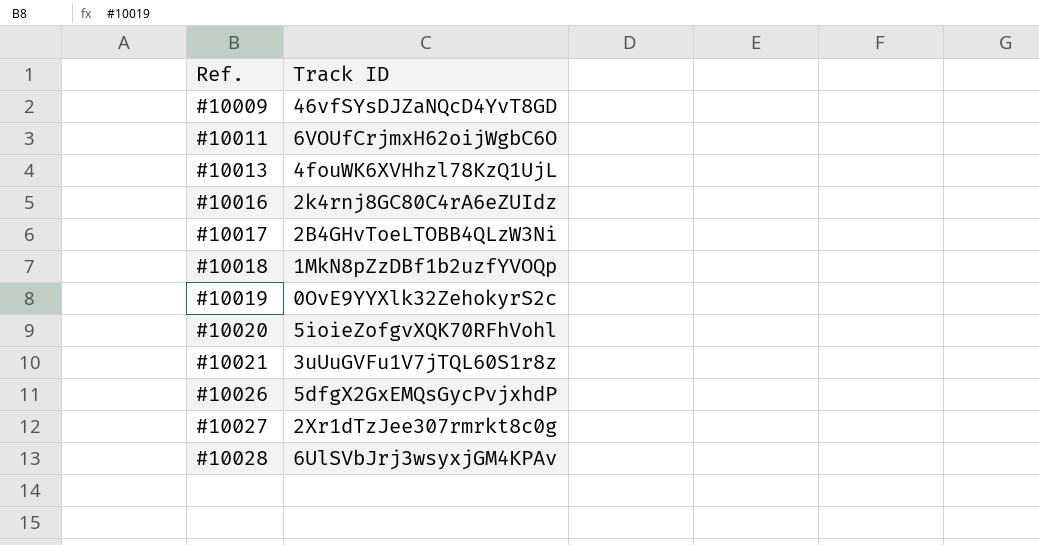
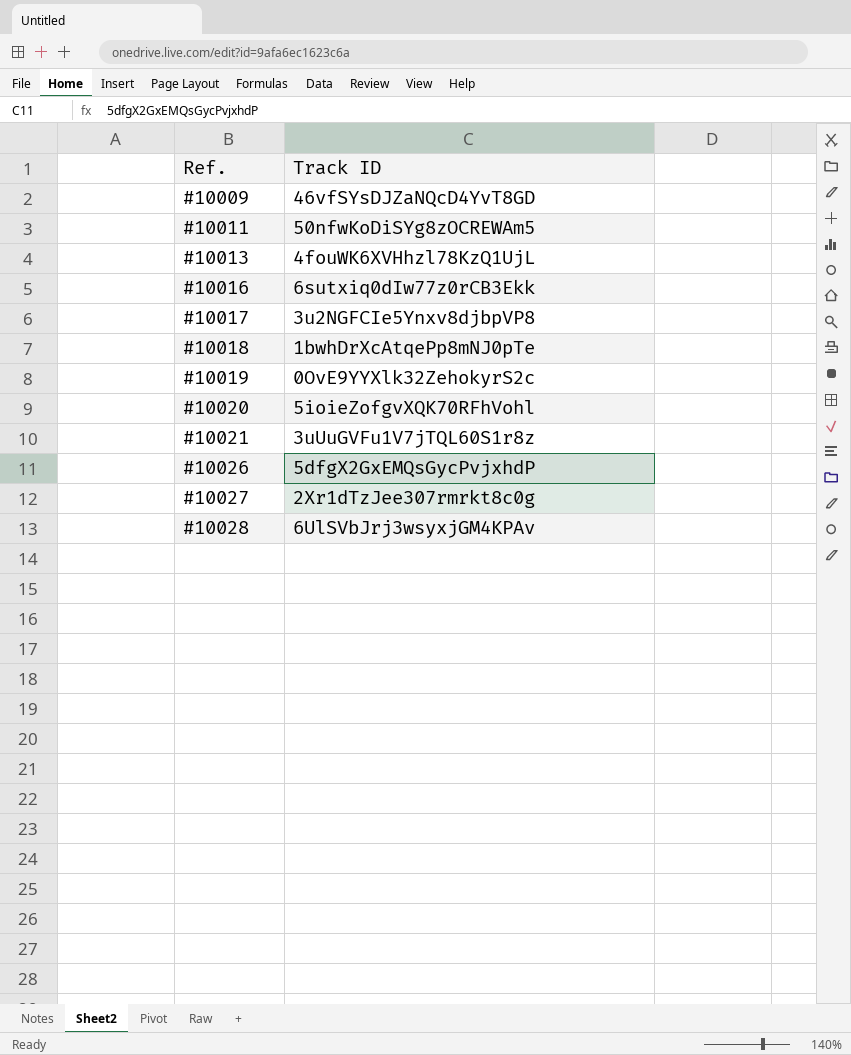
#10011 | Track ID: 6VOUfCrjmxH62oijWgbC6O -> 50nfwKoDiSYg8zOCREWAm5
#10016 | Track ID: 2k4rnj8GC80C4rA6eZUIdz -> 6sutxiq0dIw77z0rCB3Ekk
#10017 | Track ID: 2B4GHvToeLTOBB4QLzW3Ni -> 3u2NGFCIe5Ynxv8djbpVP8
#10018 | Track ID: 1MkN8pZzDBf1b2uzfYVOQp -> 1bwhDrXcAtqePp8mNJ0pTe

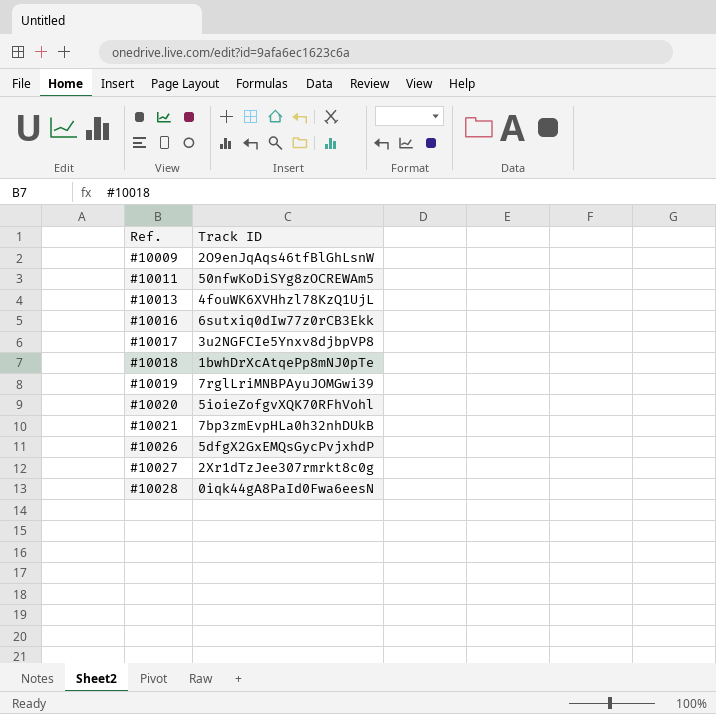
#10009 | Track ID: 46vfSYsDJZaNQcD4YvT8GD -> 2O9enJqAqs46tfBlGhLsnW
#10019 | Track ID: 0OvE9YYXlk32ZehokyrS2c -> 7rglLriMNBPAyuJOMGwi39
#10021 | Track ID: 3uUuGVFu1V7jTQL60S1r8z -> 7bp3zmEvpHLa0h32nhDUkB
#10028 | Track ID: 6UlSVbJrj3wsyxjGM4KPAv -> 0iqk44gA8PaId0Fwa6eesN

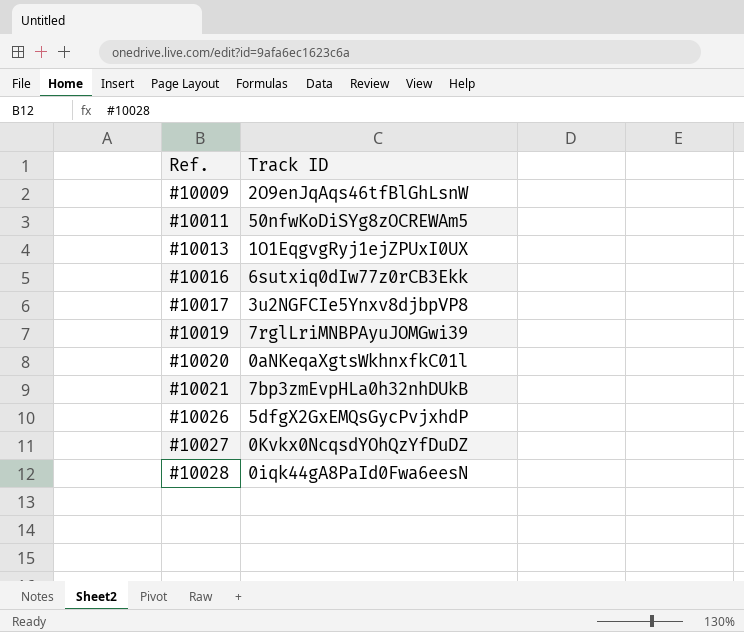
row #10018: 1bwhDrXcAtqePp8mNJ0pTe -> none
#10013 | Track ID: 4fouWK6XVHhzl78KzQ1UjL -> 1O1EqgvgRyj1ejZPUxI0UX
#10020 | Track ID: 5ioieZofgvXQK70RFhVohl -> 0aNKeqaXgtsWkhnxfkC01l
#10027 | Track ID: 2Xr1dTzJee307rmrkt8c0g -> 0Kvkx0NcqsdYOhQzYfDuDZ

